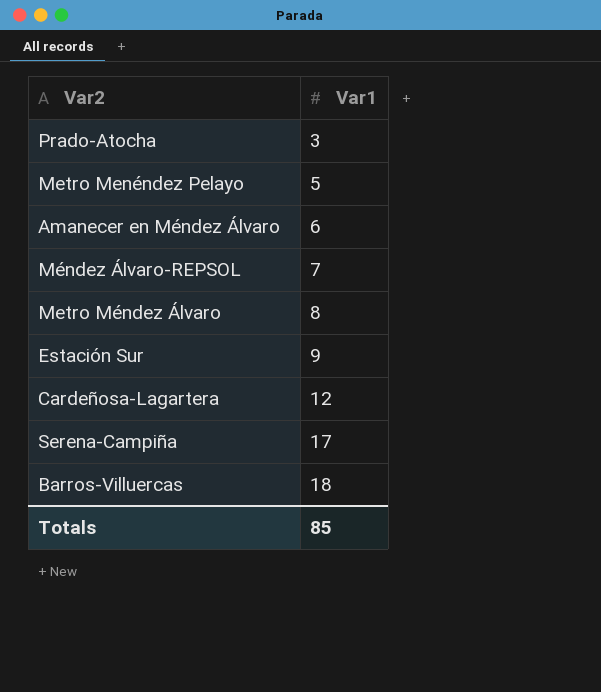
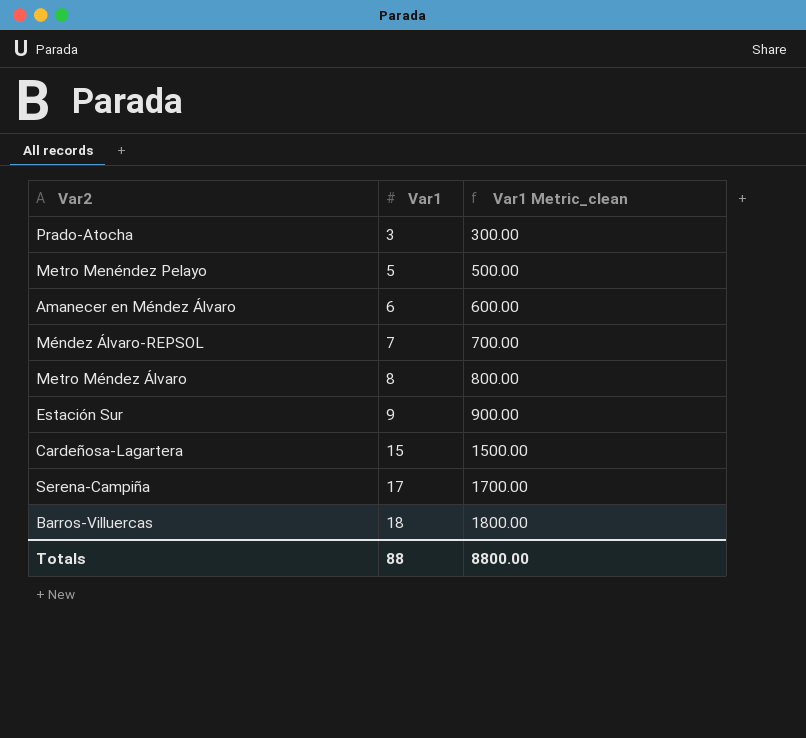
column Var1 Metric_clean | formula: none -> [Var1] * 100
Cardeñosa-Lagartera | Var1: 12 -> 15
Totals | Var1: 85 -> 88

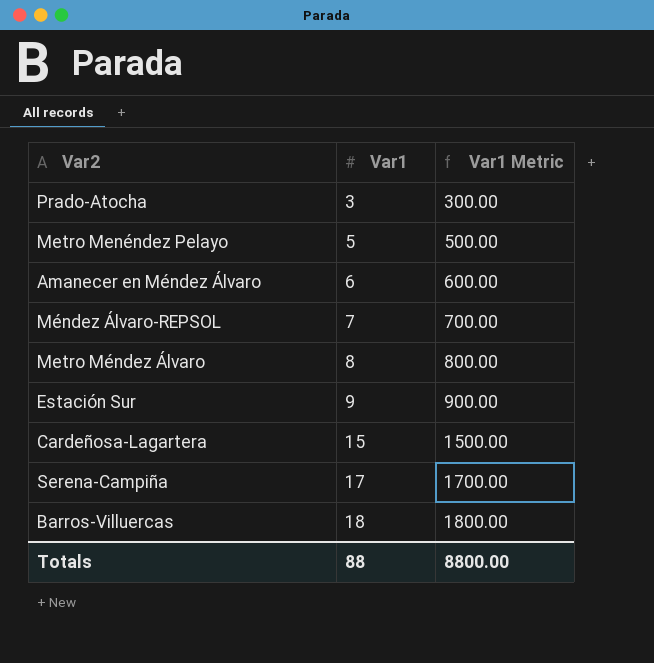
column name: Var1 Metric_clean -> Var1 Metric

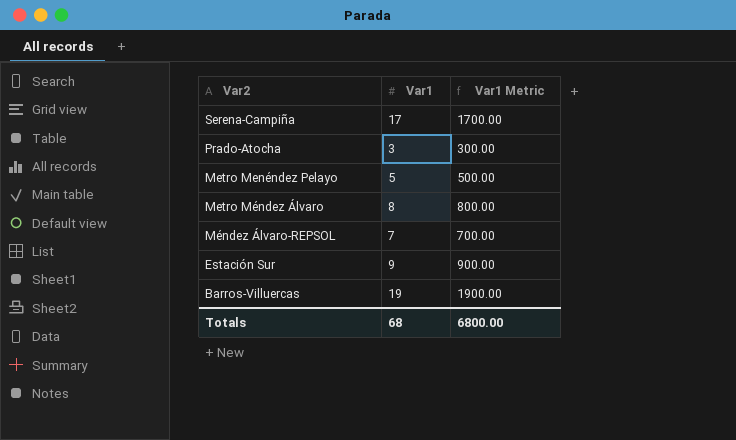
row order: Var1 ascending -> Var2 descending
row Amanecer en Méndez Álvaro: 6 | 600.00 -> none
row Cardeñosa-Lagartera: 15 | 1500.00 -> none
Barros-Villuercas | Var1: 18 -> 19
Barros-Villuercas | Var1 Metric: 1800.00 -> 1900.00
Totals | Var1: 88 -> 68
Totals | Var1 Metric: 8800.00 -> 6800.00

